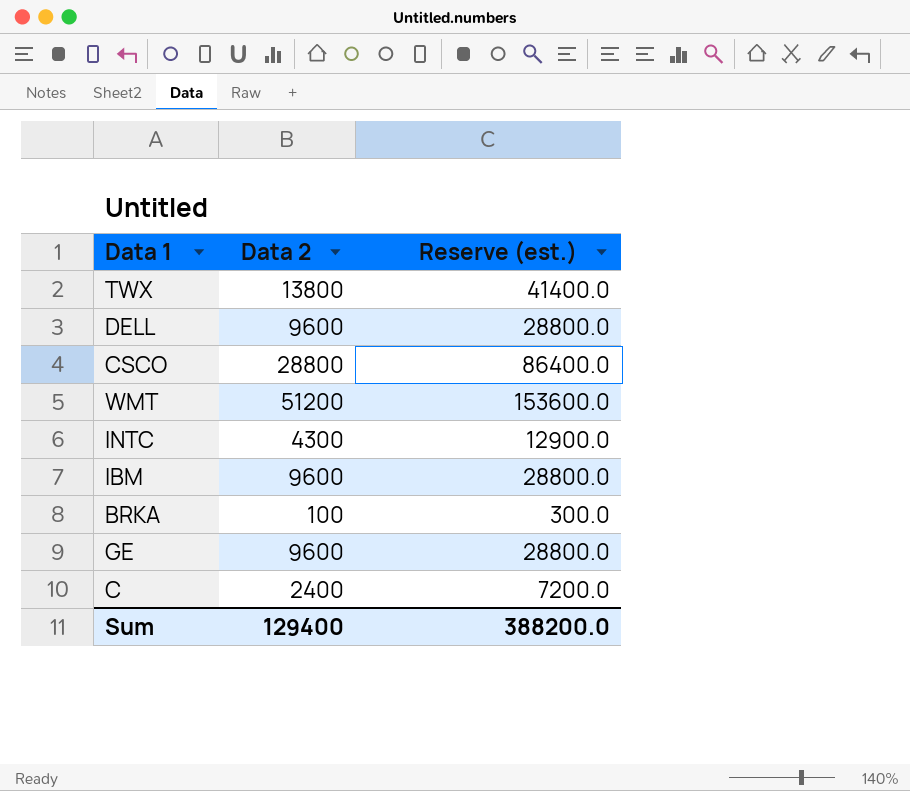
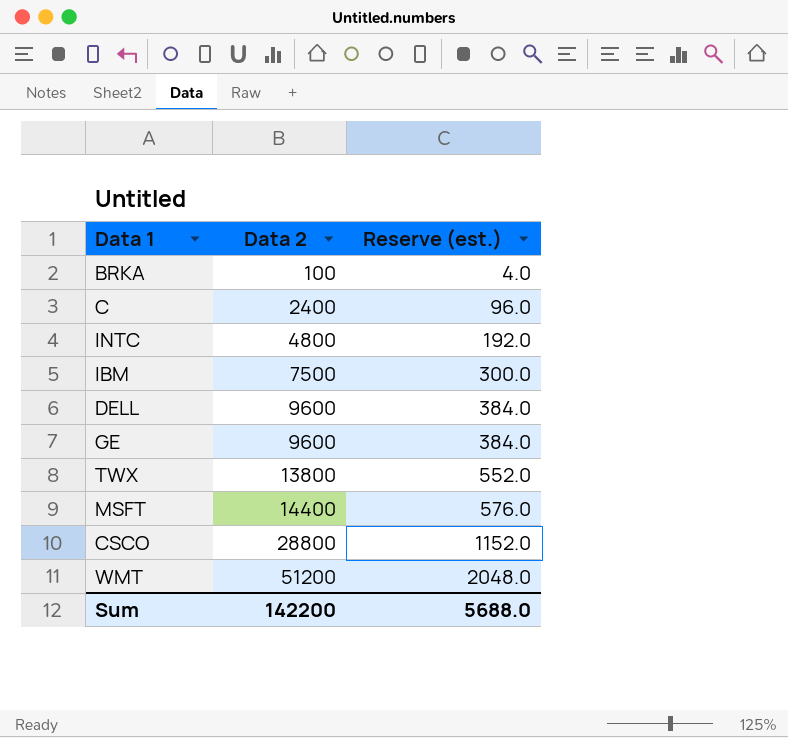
row order: none -> Data 2 ascending
column Reserve (est.) | formula: [Data 2] * 3 -> [Data 2] * 0.04
INTC | Data 2: 4300 -> 4800
IBM | Data 2: 9600 -> 7500
row MSFT: none -> 14400 | 576.0
Sum | Data 2: 129400 -> 142200
Sum | Reserve (est.): 388200.0 -> 5688.0

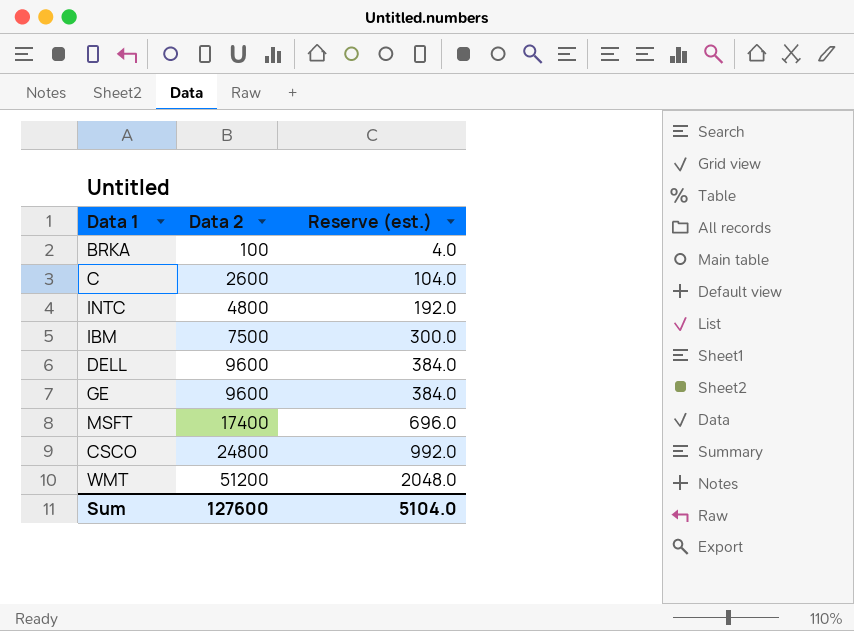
row TWX: 13800 | 552.0 -> none
C | Data 2: 2400 -> 2600
C | Reserve (est.): 96.0 -> 104.0
MSFT | Data 2: 14400 -> 17400
MSFT | Reserve (est.): 576.0 -> 696.0
CSCO | Data 2: 28800 -> 24800
CSCO | Reserve (est.): 1152.0 -> 992.0
Sum | Data 2: 142200 -> 127600
Sum | Reserve (est.): 5688.0 -> 5104.0

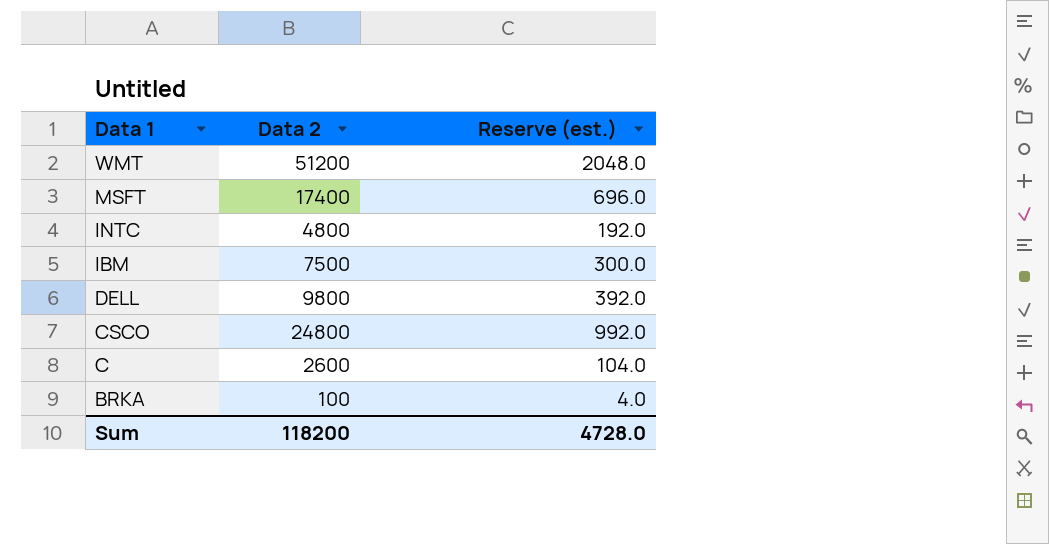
row order: Data 2 ascending -> Data 1 descending
row GE: 9600 | 384.0 -> none
DELL | Data 2: 9600 -> 9800
DELL | Reserve (est.): 384.0 -> 392.0
Sum | Data 2: 127600 -> 118200
Sum | Reserve (est.): 5104.0 -> 4728.0

